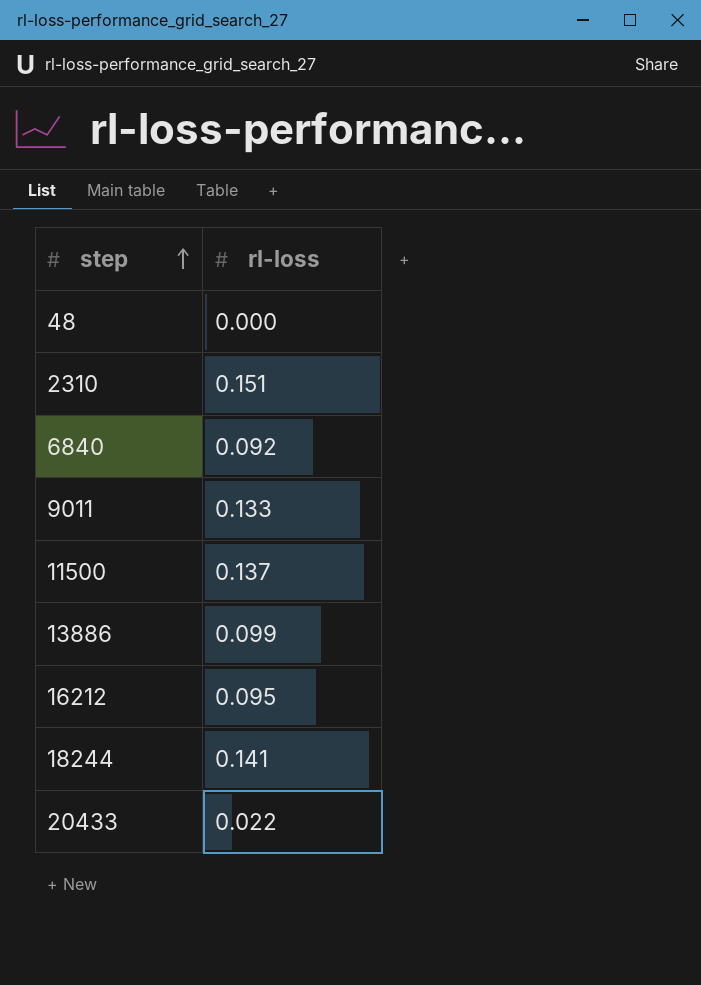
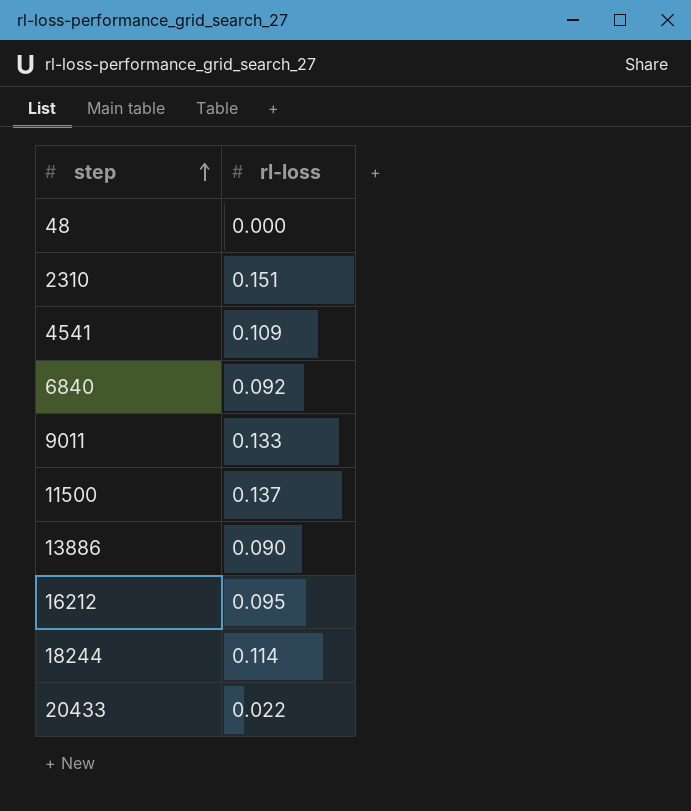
row 4541: none -> 0.109
13886 | rl-loss: 0.099 -> 0.090
18244 | rl-loss: 0.141 -> 0.114

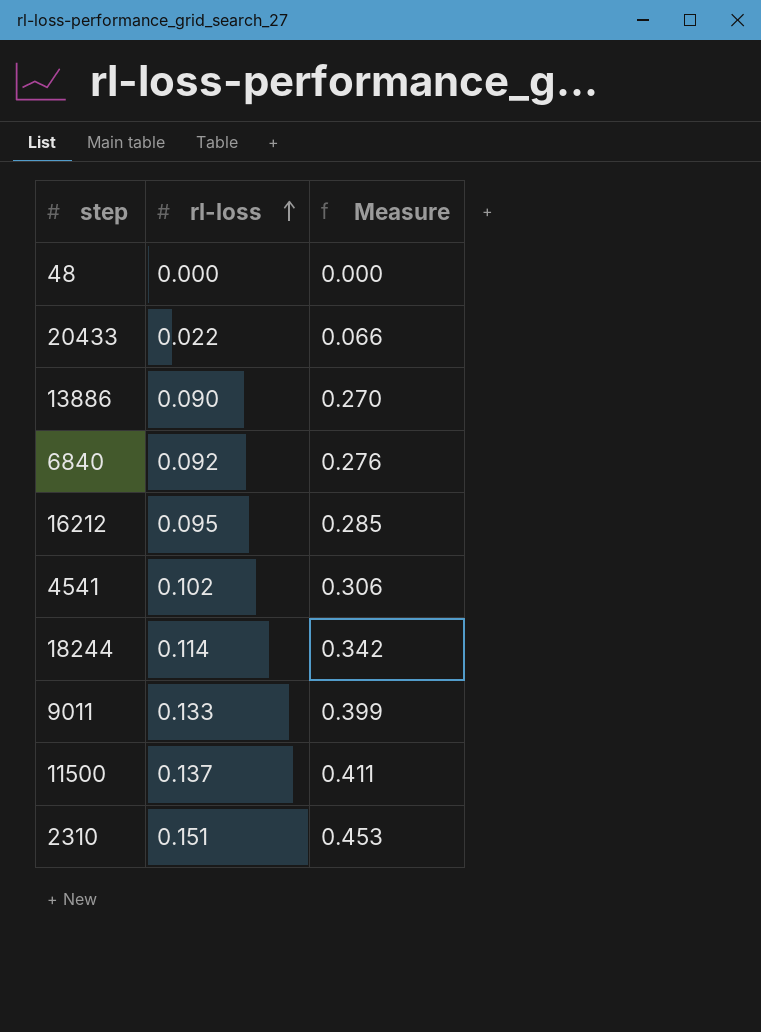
row order: step ascending -> rl-loss ascending
column Measure | formula: none -> [rl-loss] * 3
4541 | rl-loss: 0.109 -> 0.102

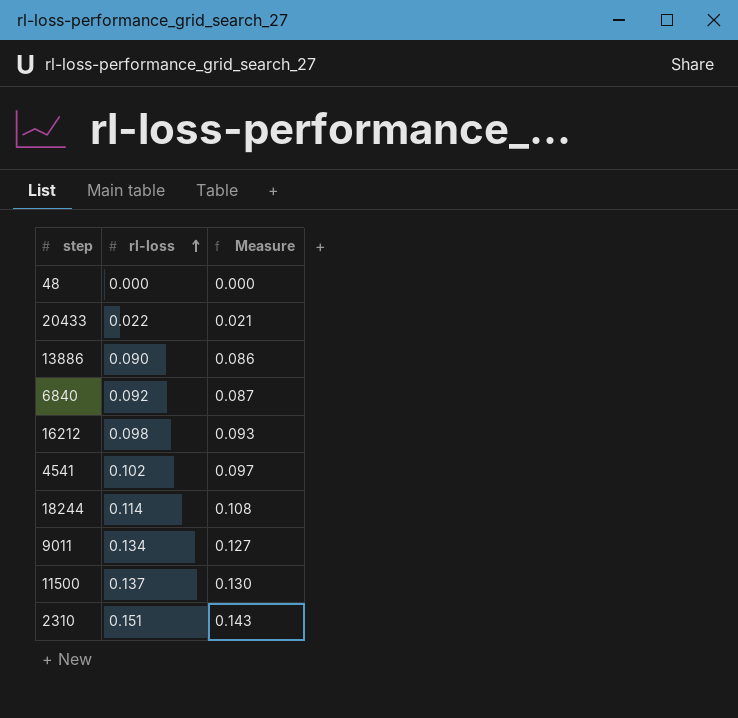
column Measure | formula: [rl-loss] * 3 -> [rl-loss] * 0.95
16212 | rl-loss: 0.095 -> 0.098
9011 | rl-loss: 0.133 -> 0.134

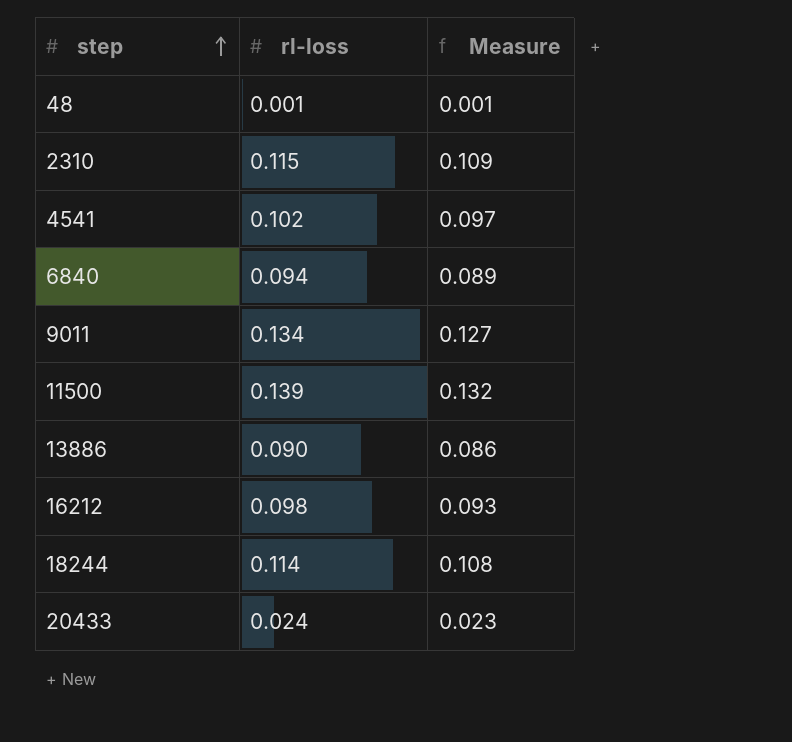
row order: rl-loss ascending -> step ascending
48 | rl-loss: 0.000 -> 0.001
48 | Measure: 0.000 -> 0.001
2310 | rl-loss: 0.151 -> 0.115
2310 | Measure: 0.143 -> 0.109
6840 | rl-loss: 0.092 -> 0.094
6840 | Measure: 0.087 -> 0.089
11500 | rl-loss: 0.137 -> 0.139
11500 | Measure: 0.130 -> 0.132
20433 | rl-loss: 0.022 -> 0.024
20433 | Measure: 0.021 -> 0.023

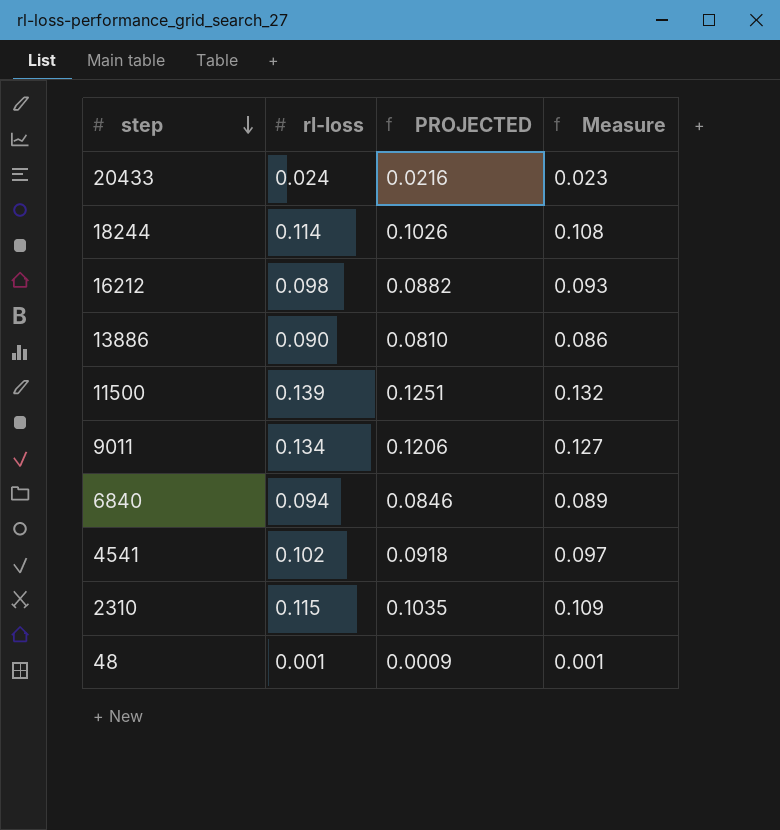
row order: step ascending -> step descending
column PROJECTED | formula: none -> [rl-loss] * 0.9

